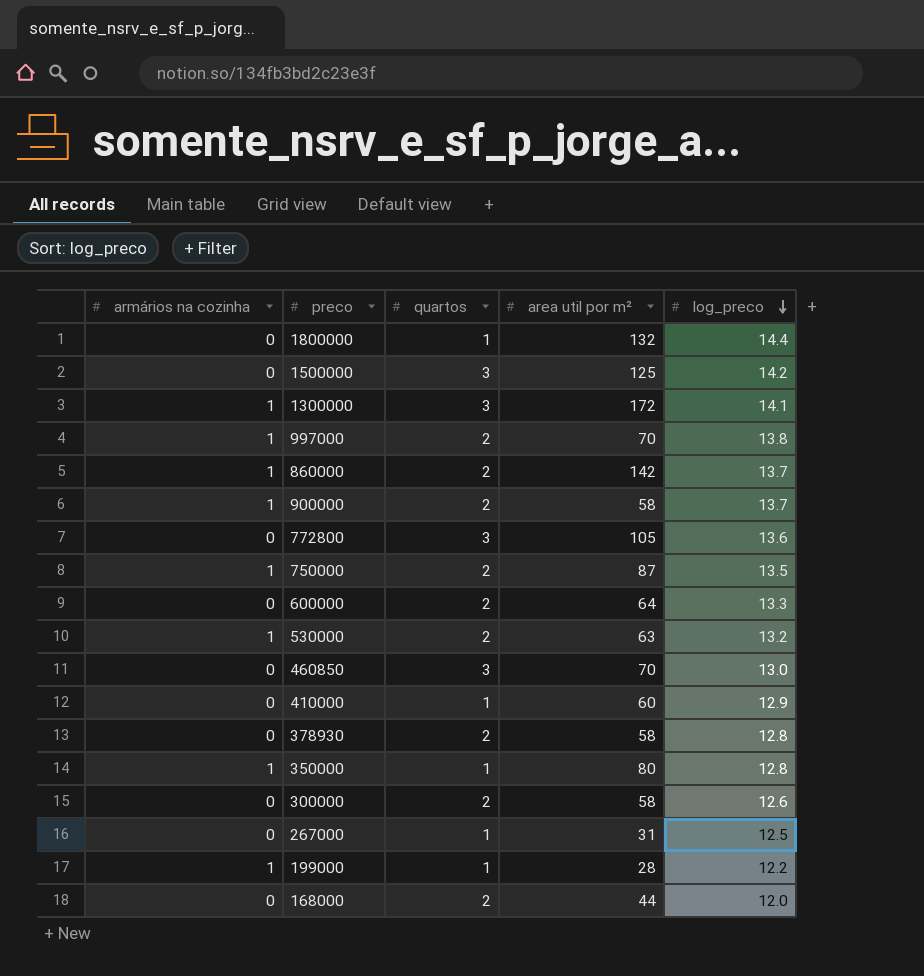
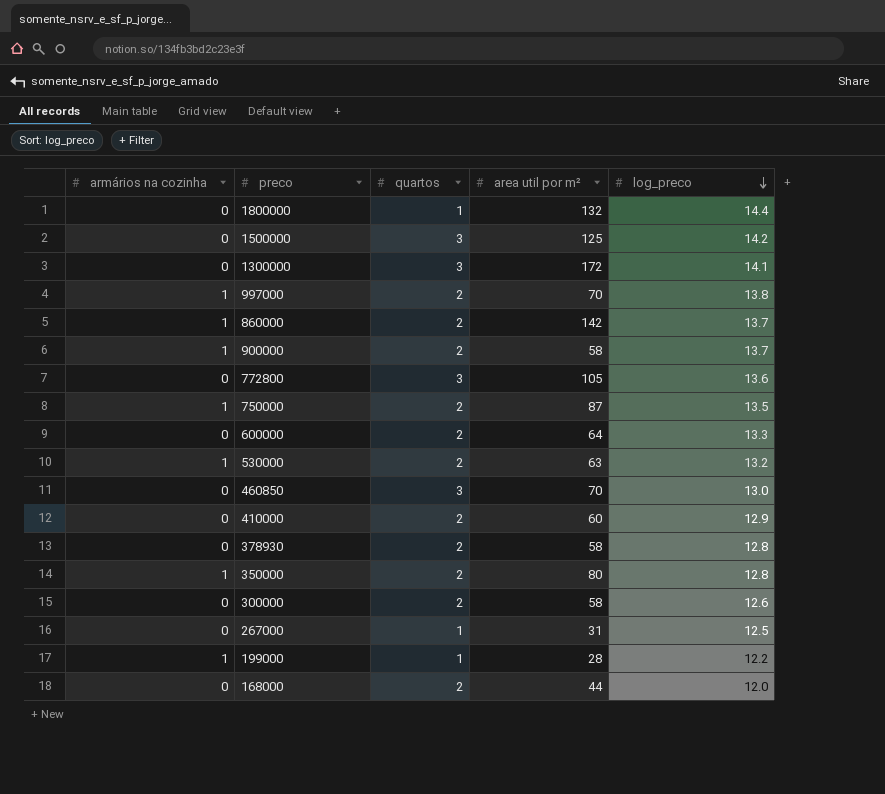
1300000 | armários na cozinha: 1 -> 0
410000 | quartos: 1 -> 2
350000 | quartos: 1 -> 2

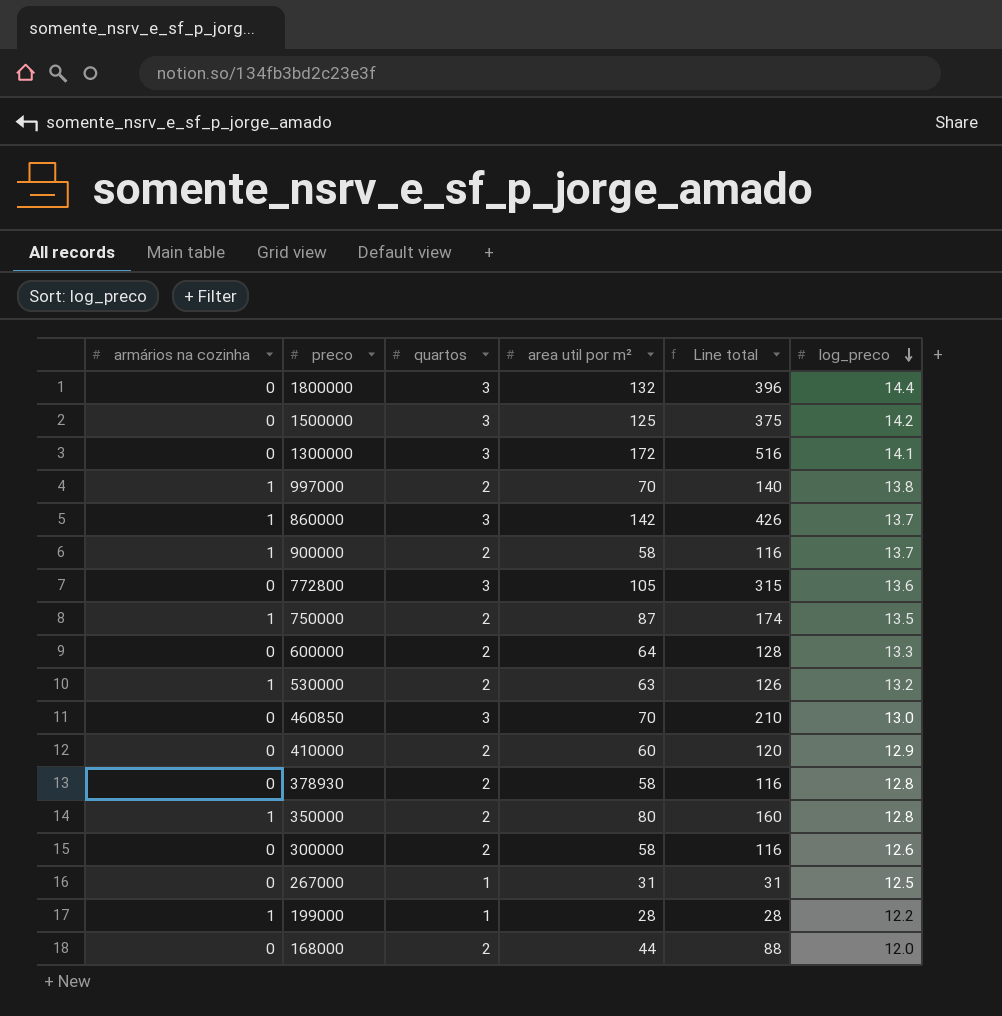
column Line total | formula: none -> [quartos] * [area util por m²]
1800000 | quartos: 1 -> 3
860000 | quartos: 2 -> 3

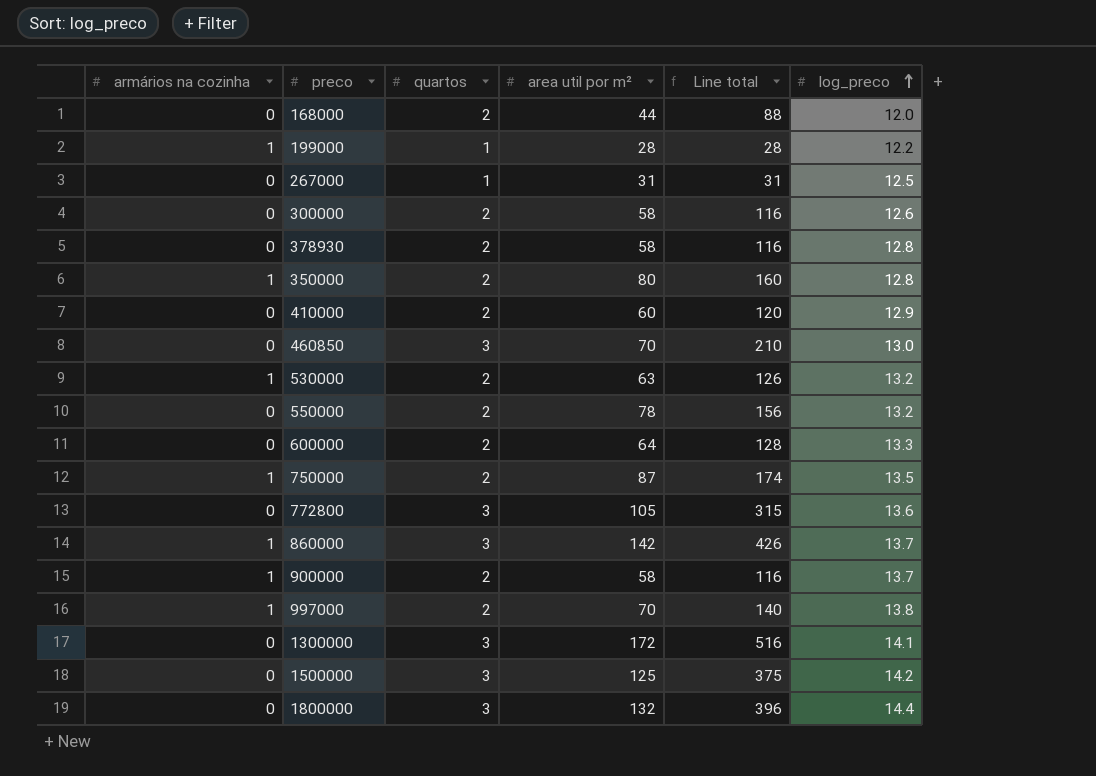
row order: log_preco descending -> log_preco ascending
row 550000: none -> 0 | 2 | 78 | 156 | 13.2

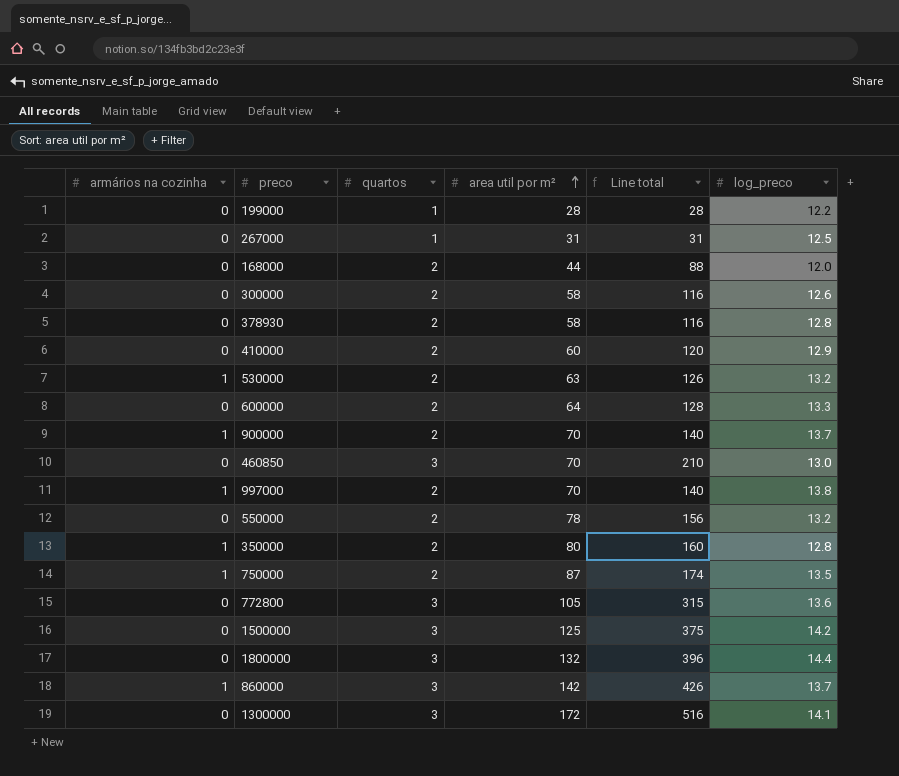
row order: log_preco ascending -> area util por m² ascending
199000 | armários na cozinha: 1 -> 0
900000 | area util por m²: 58 -> 70
900000 | Line total: 116 -> 140

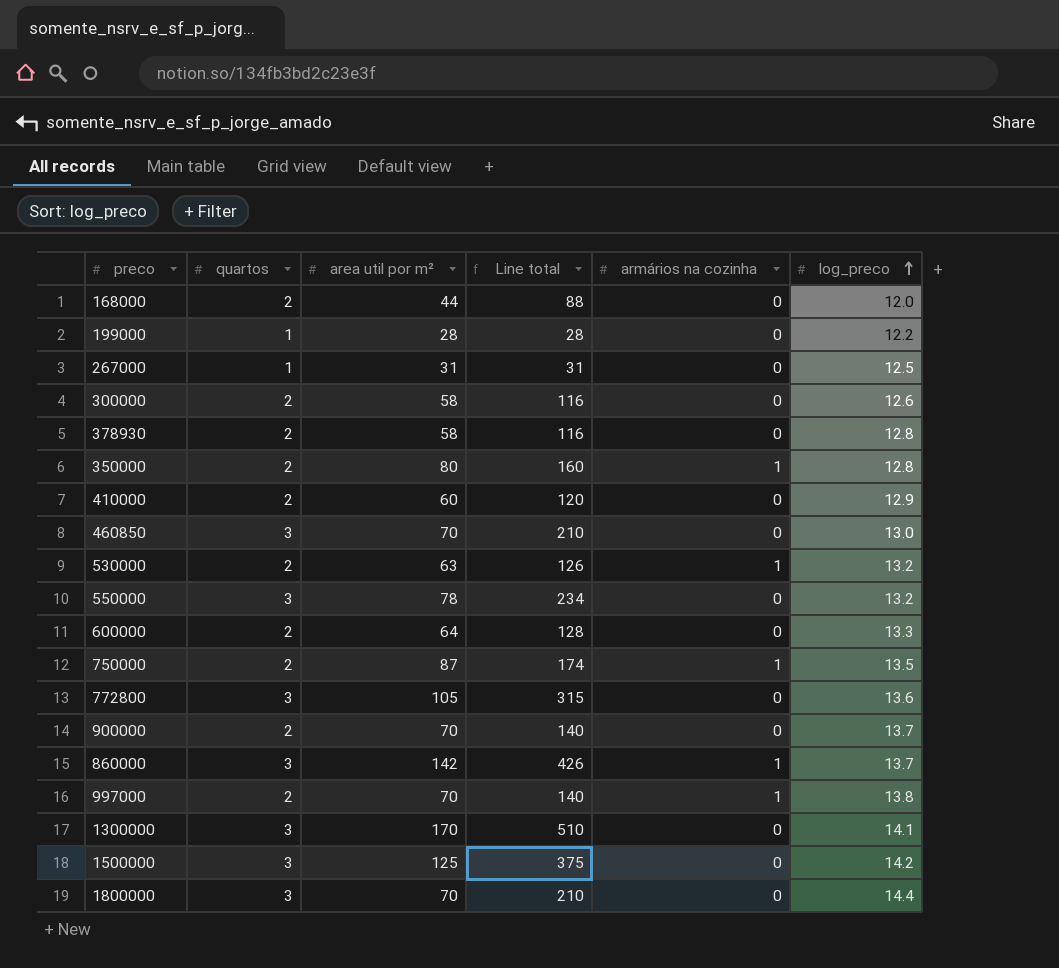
row order: area util por m² ascending -> log_preco ascending
column armários na cozinha | position: 1 -> 5
550000 | quartos: 2 -> 3
550000 | Line total: 156 -> 234
900000 | armários na cozinha: 1 -> 0
1300000 | area util por m²: 172 -> 170
1300000 | Line total: 516 -> 510
1800000 | area util por m²: 132 -> 70
1800000 | Line total: 396 -> 210

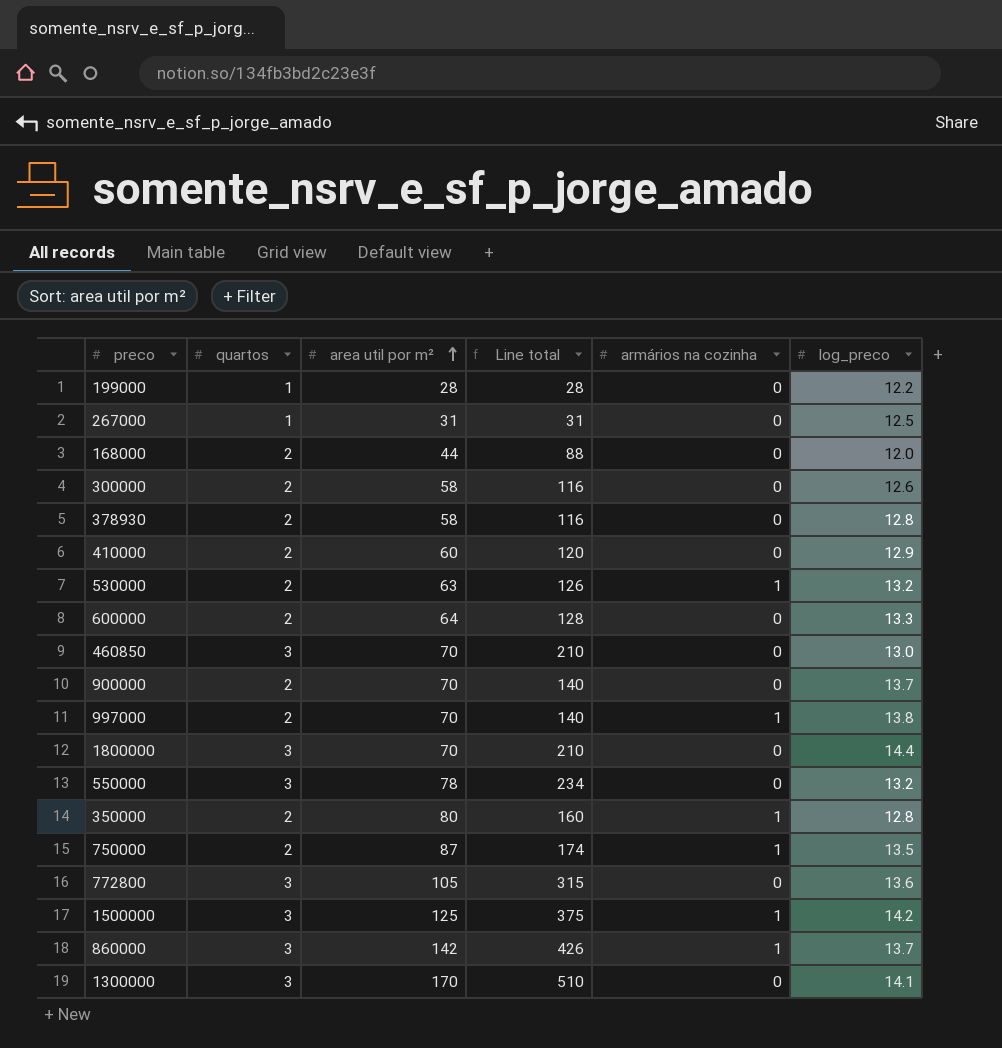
row order: log_preco ascending -> area util por m² ascending
1500000 | armários na cozinha: 0 -> 1

